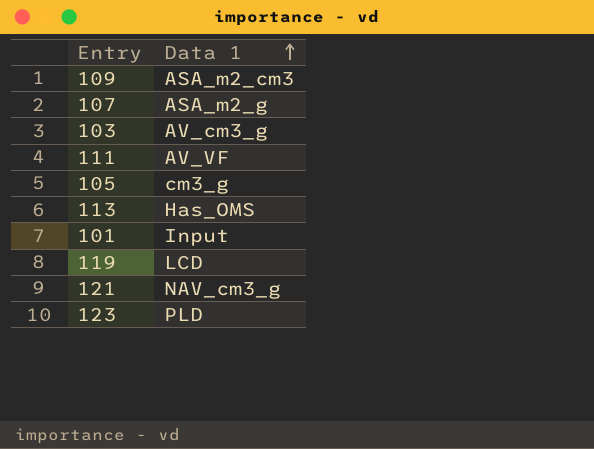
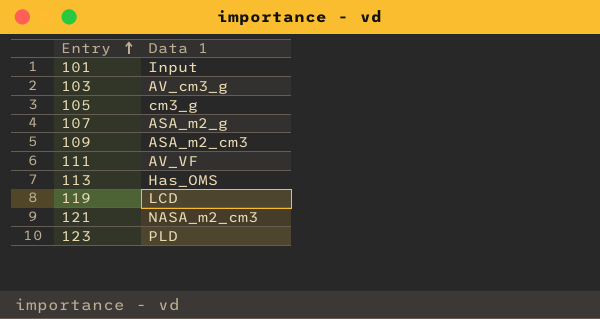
row order: Data 1 ascending -> Entry ascending
121 | Data 1: NAV_cm3_g -> NASA_m2_cm3

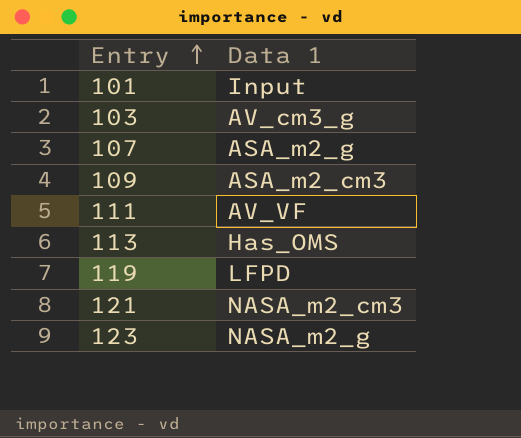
row 105: cm3_g -> none
119 | Data 1: LCD -> LFPD
123 | Data 1: PLD -> NASA_m2_g

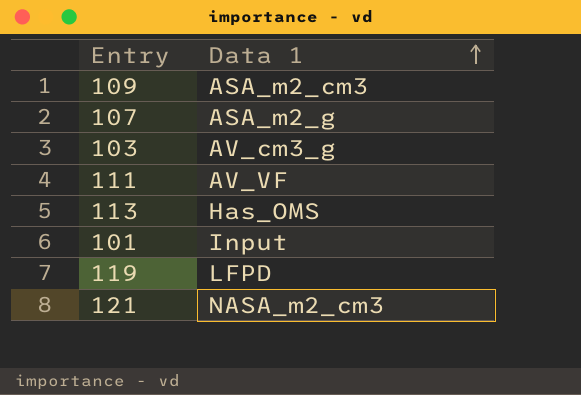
row order: Entry ascending -> Data 1 ascending
row 123: NASA_m2_g -> none

